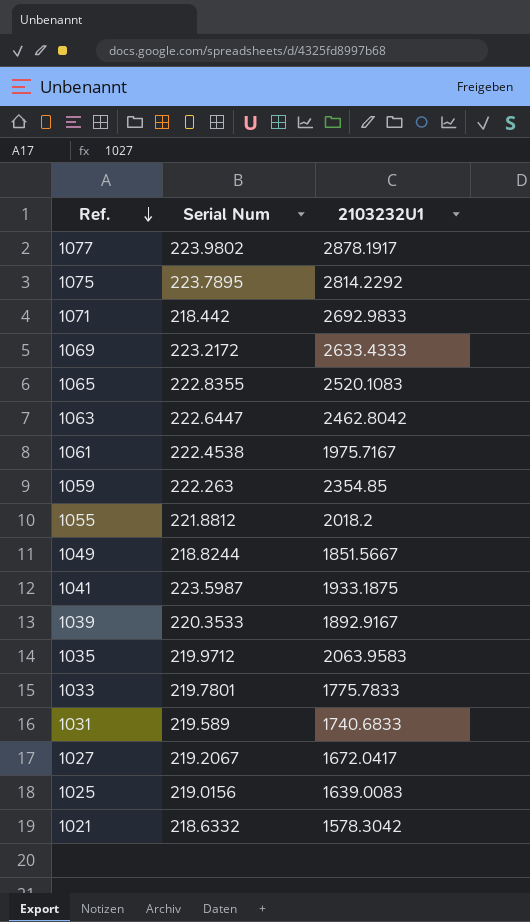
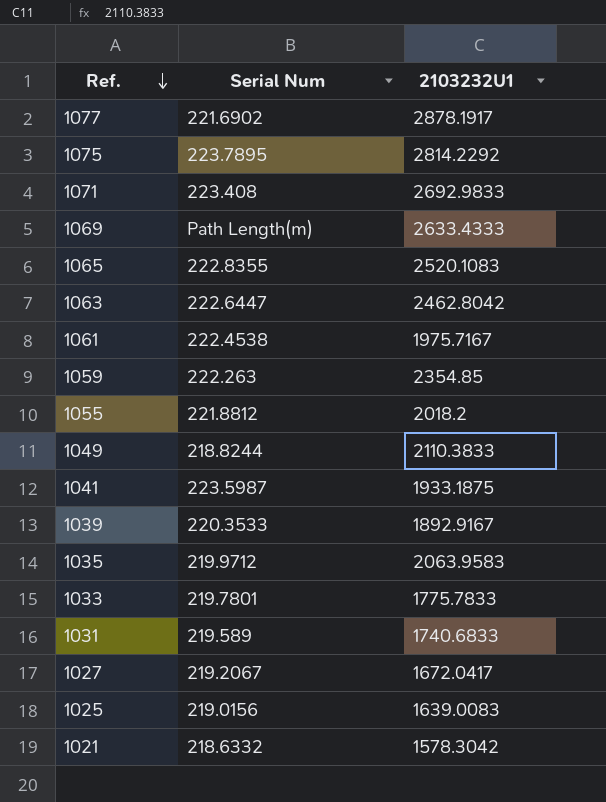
1077 | Serial Num: 223.9802 -> 221.6902
1071 | Serial Num: 218.442 -> 223.408
1069 | Serial Num: 223.2172 -> Path Length(m)
1049 | 2103232U1: 1851.5667 -> 2110.3833

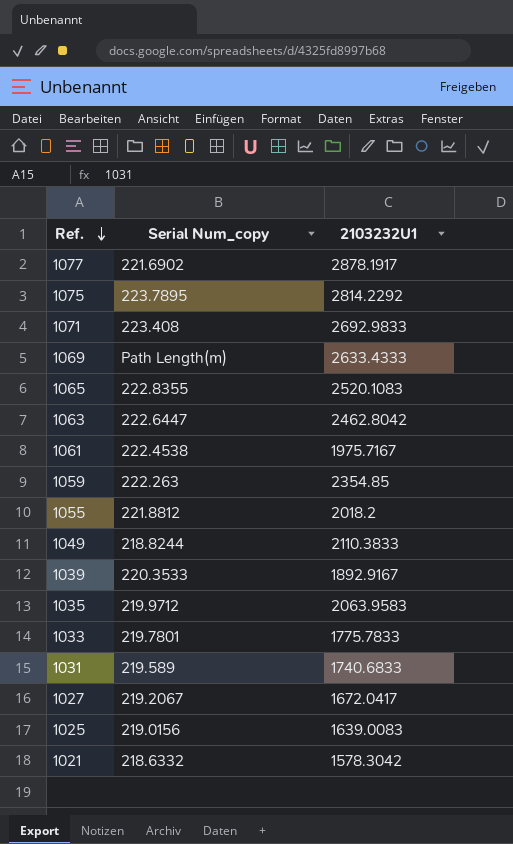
column name: Serial Num -> Serial Num_copy
row 1041: 223.5987 | 1933.1875 -> none

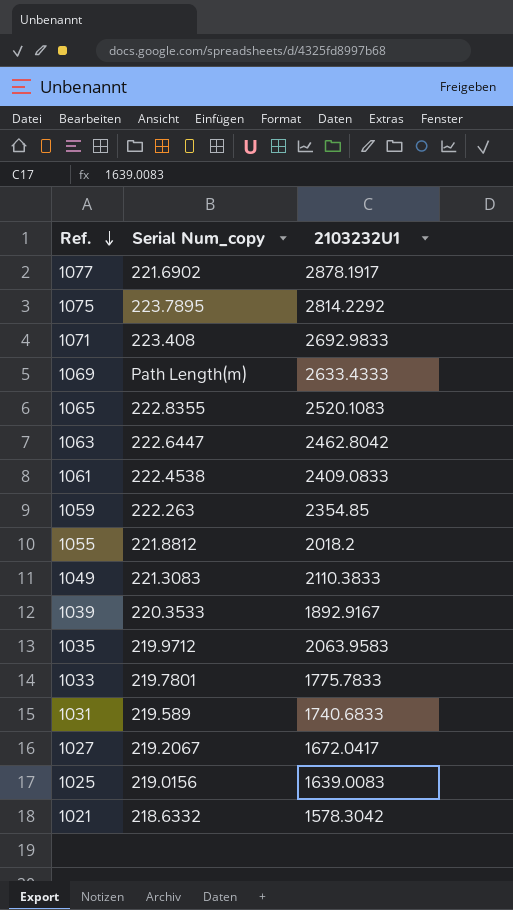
1061 | 2103232U1: 1975.7167 -> 2409.0833
1049 | Serial Num_copy: 218.8244 -> 221.3083

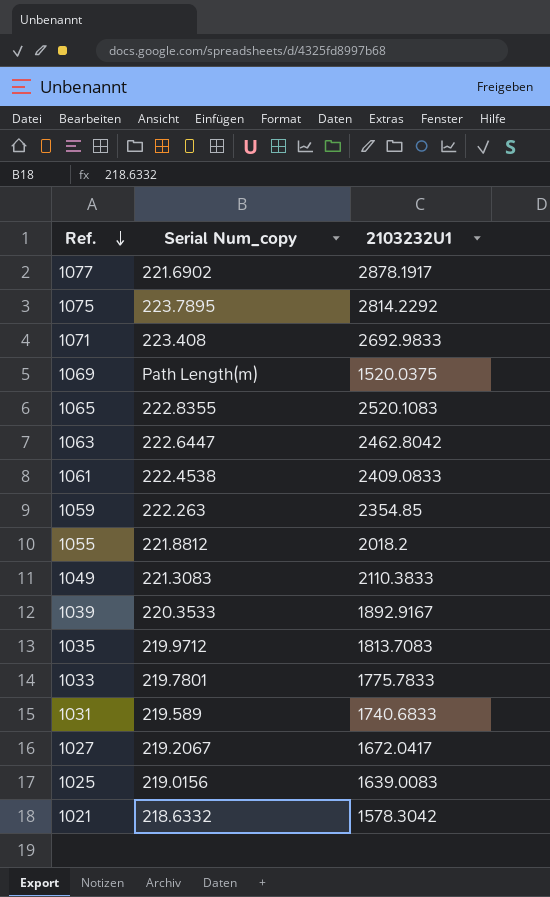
1069 | 2103232U1: 2633.4333 -> 1520.0375
1035 | 2103232U1: 2063.9583 -> 1813.7083

